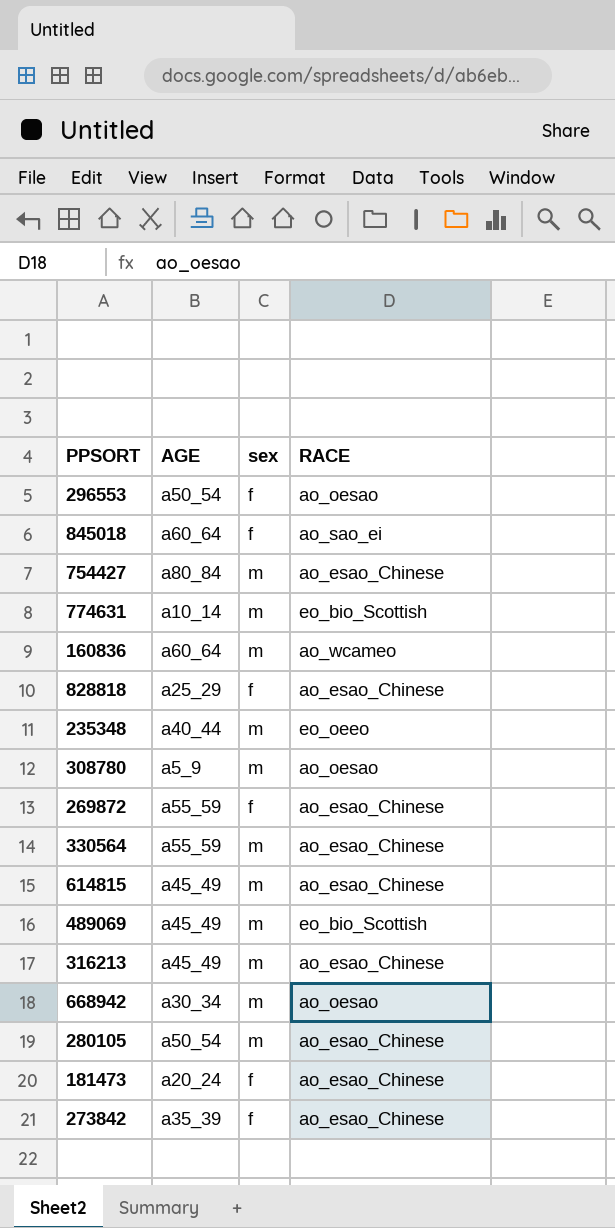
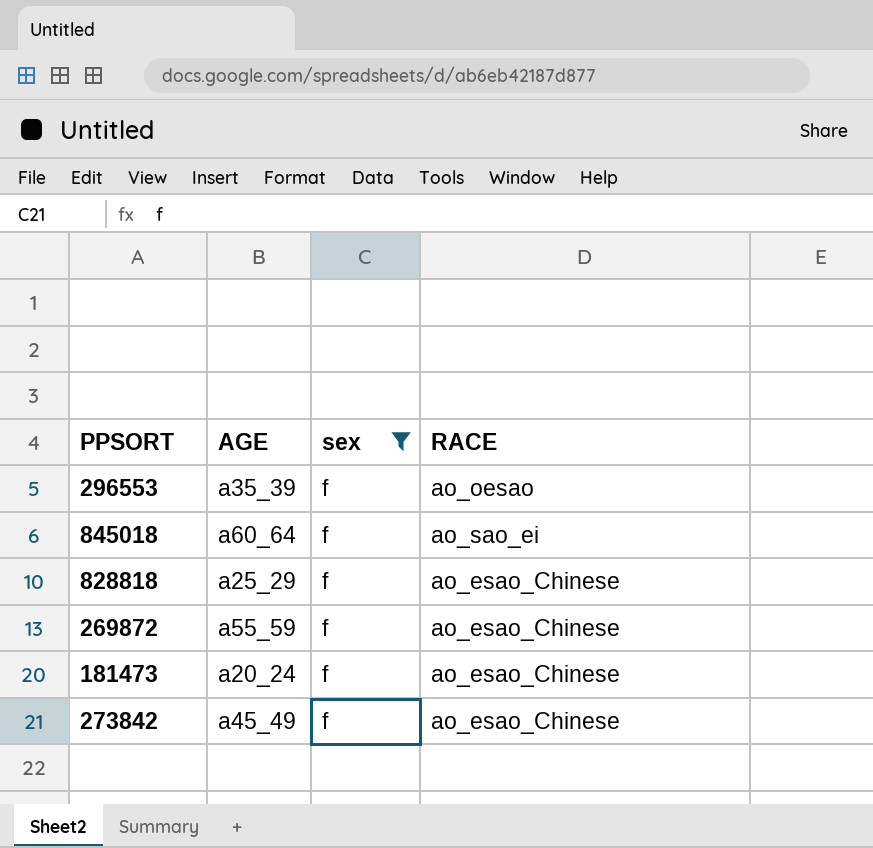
filter: none -> sex = f
296553 | AGE: a50_54 -> a35_39
273842 | AGE: a35_39 -> a45_49

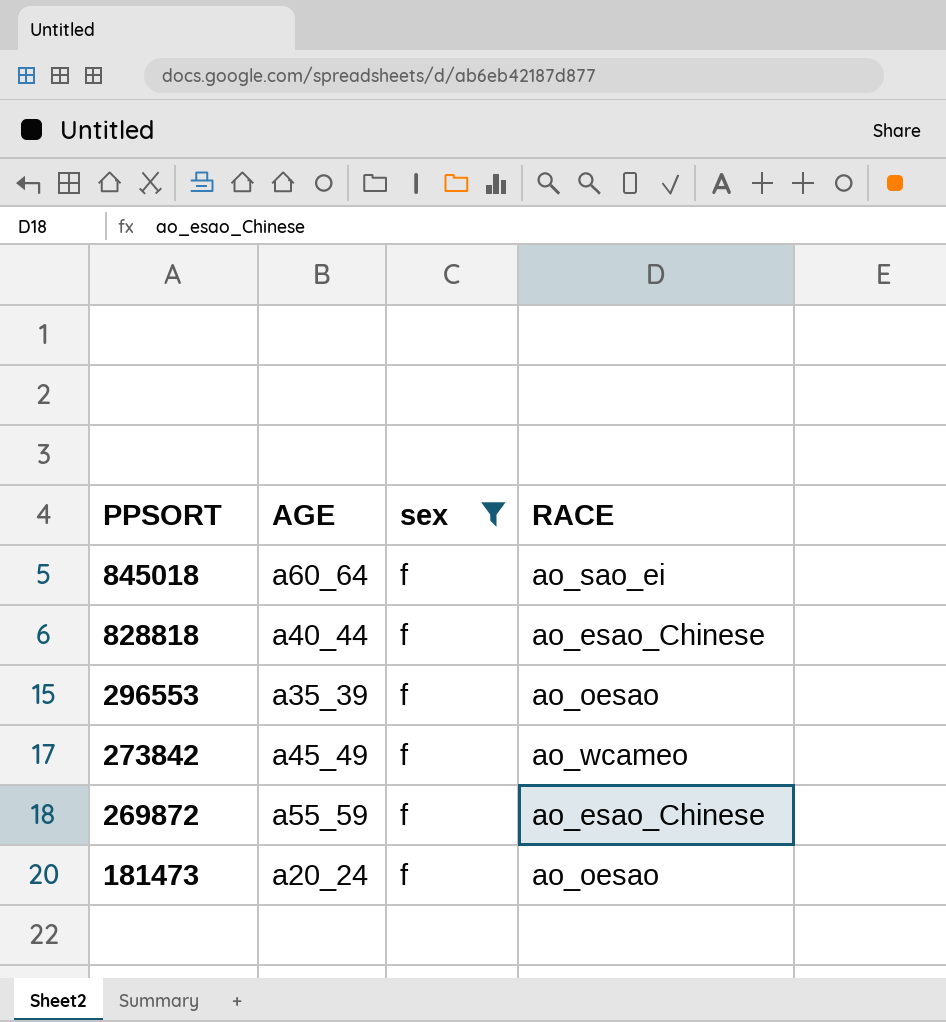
row order: none -> PPSORT descending
828818 | AGE: a25_29 -> a40_44
273842 | RACE: ao_esao_Chinese -> ao_wcameo
181473 | RACE: ao_esao_Chinese -> ao_oesao

